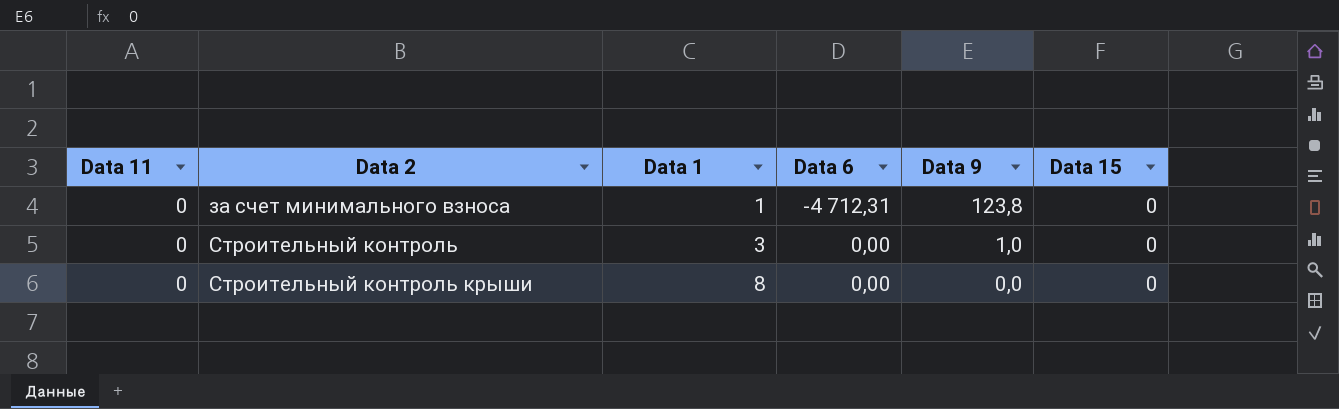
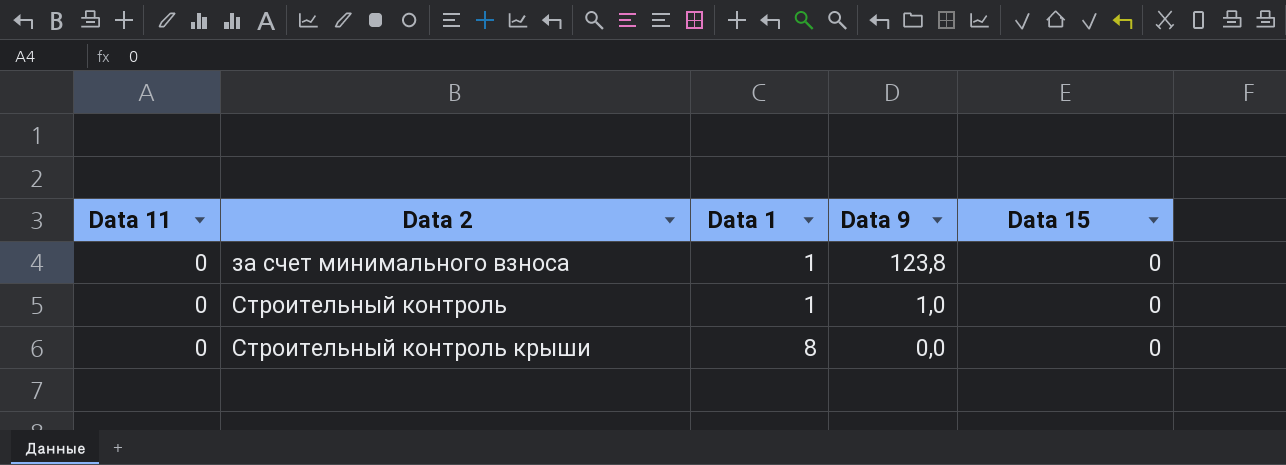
column Data 6 | position: 4 -> none
Строительный контроль | Data 1: 3 -> 1

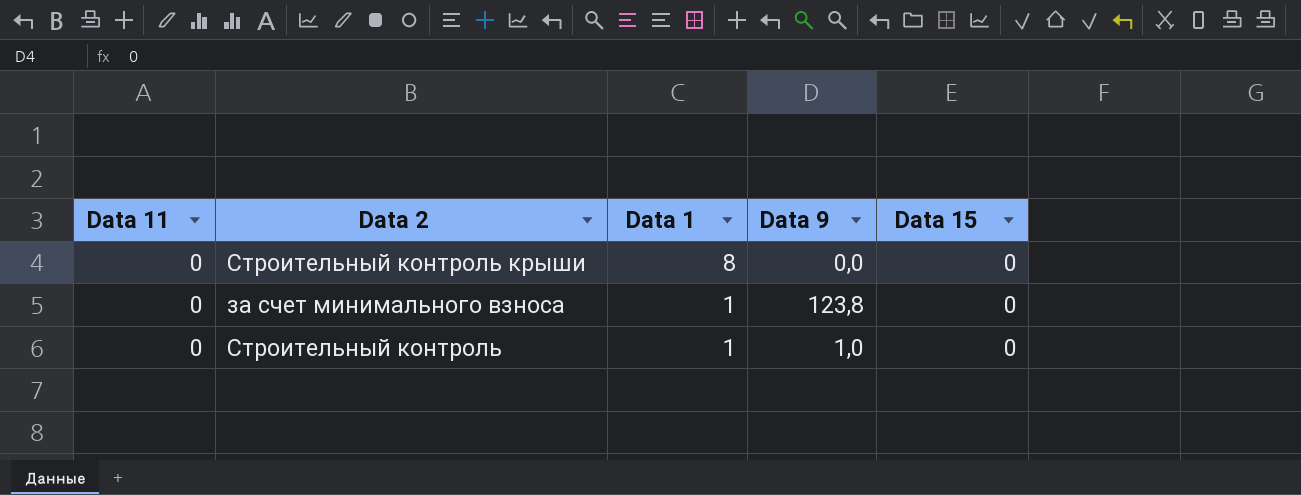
row order: Data 2 ascending -> Data 1 descending

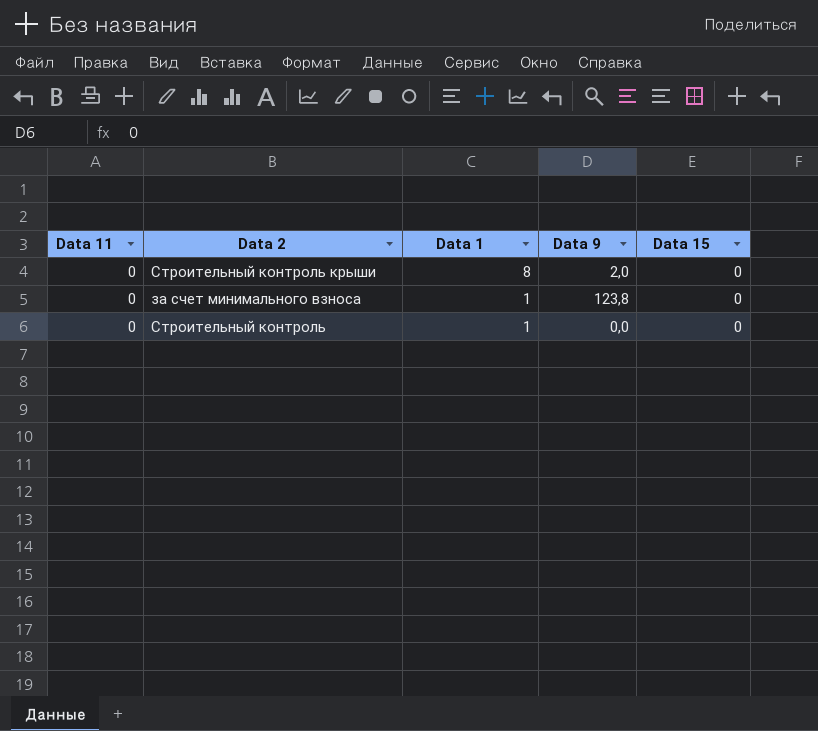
Строительный контроль крыши | Data 9: 0,0 -> 2,0
Строительный контроль | Data 9: 1,0 -> 0,0

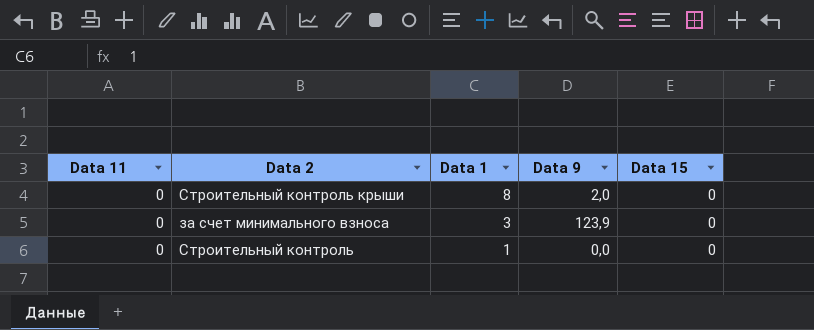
за счет минимального взноса | Data 1: 1 -> 3
за счет минимального взноса | Data 9: 123,8 -> 123,9

